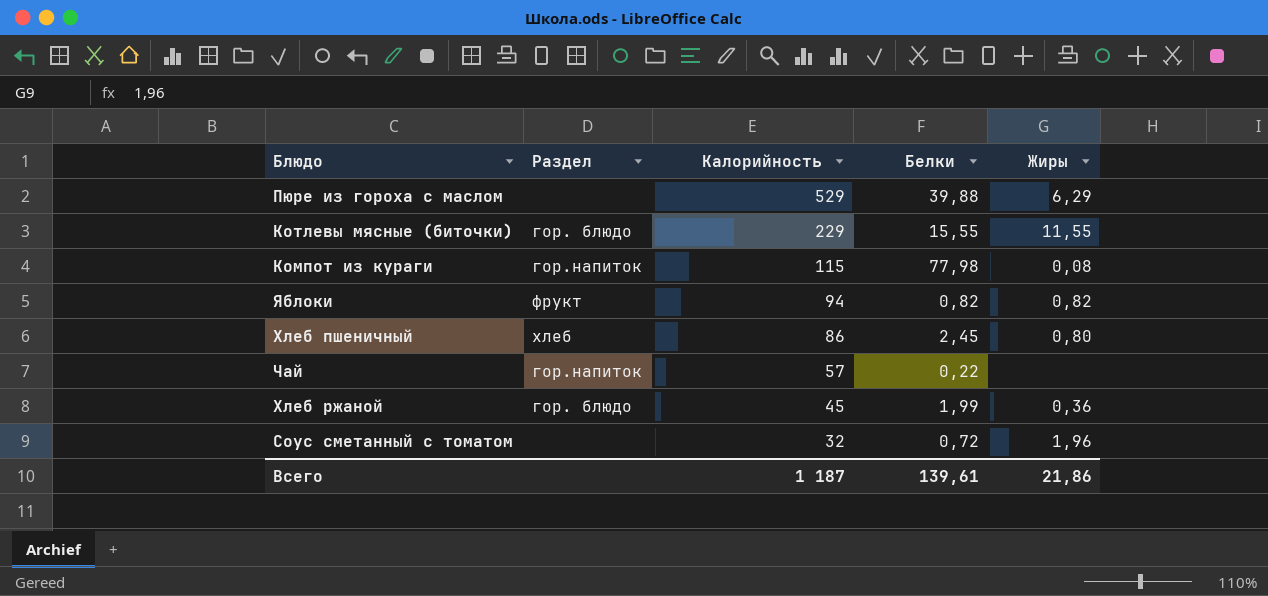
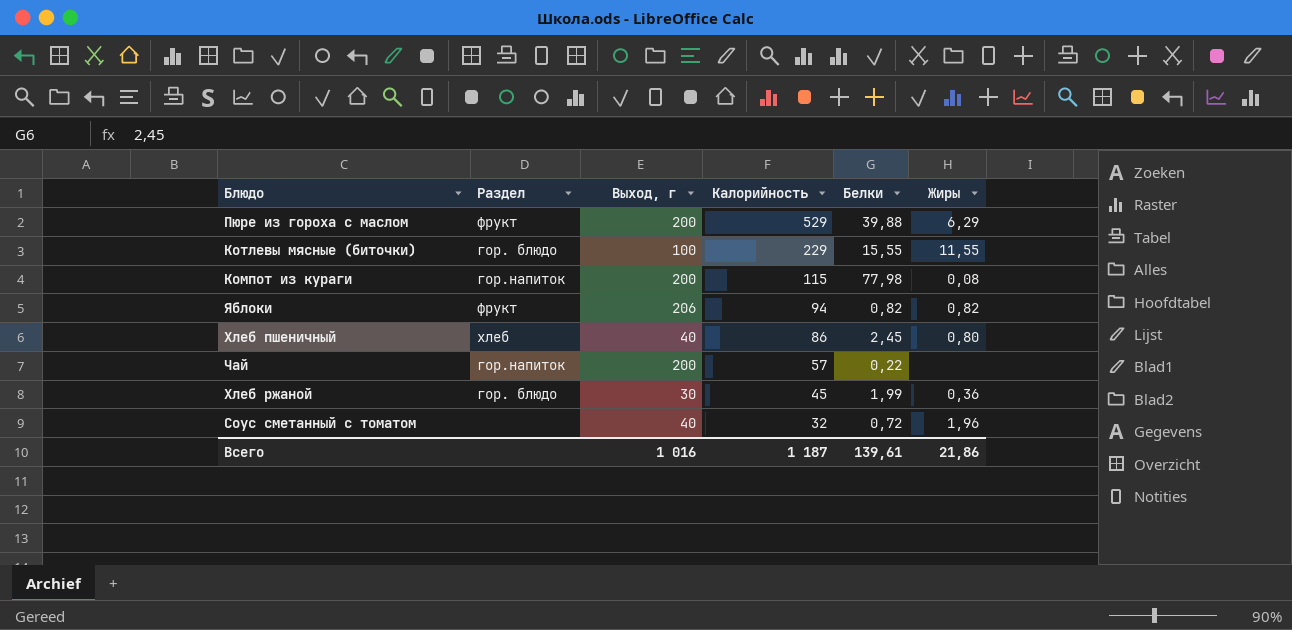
column Выход, г | position: none -> 3
Пюре из гороха с маслом | Раздел: none -> фрукт

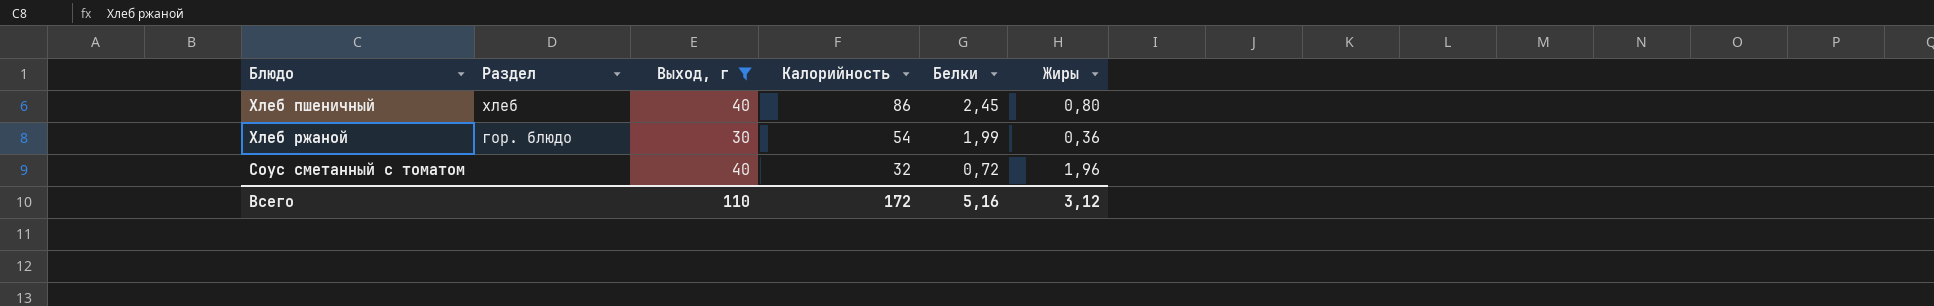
filter: none -> Выход, г <= 40
Хлеб ржаной | Калорийность: 45 -> 54
Всего | Выход, г: 1 016 -> 110
Всего | Калорийность: 1 187 -> 172
Всего | Белки: 139,61 -> 5,16
Всего | Жиры: 21,86 -> 3,12

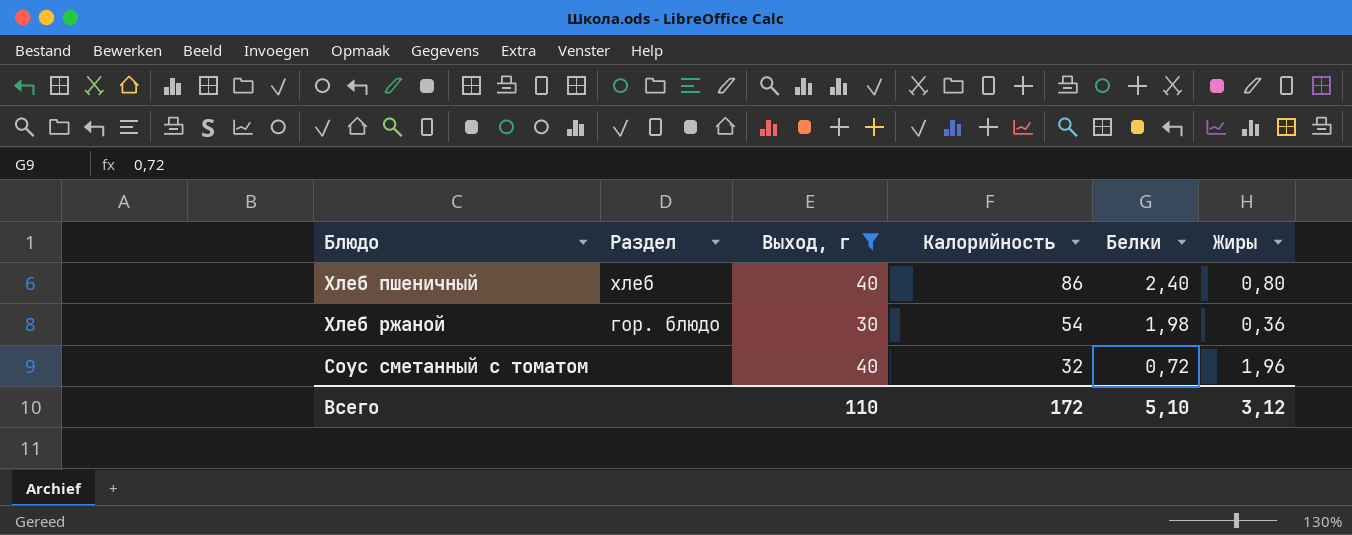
Хлеб пшеничный | Белки: 2,45 -> 2,40
Хлеб ржаной | Белки: 1,99 -> 1,98
Всего | Белки: 5,16 -> 5,10

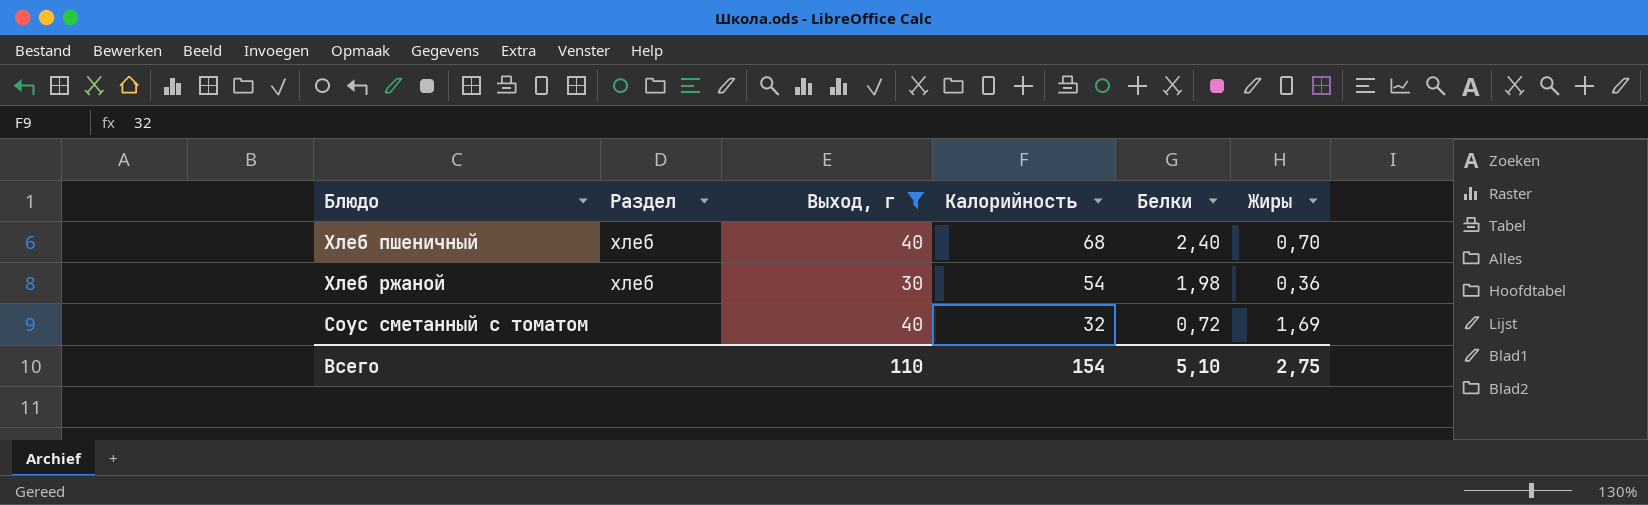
Хлеб пшеничный | Калорийность: 86 -> 68
Хлеб пшеничный | Жиры: 0,80 -> 0,70
Хлеб ржаной | Раздел: гор. блюдо -> хлеб
Соус сметанный с томатом | Жиры: 1,96 -> 1,69
Всего | Калорийность: 172 -> 154
Всего | Жиры: 3,12 -> 2,75

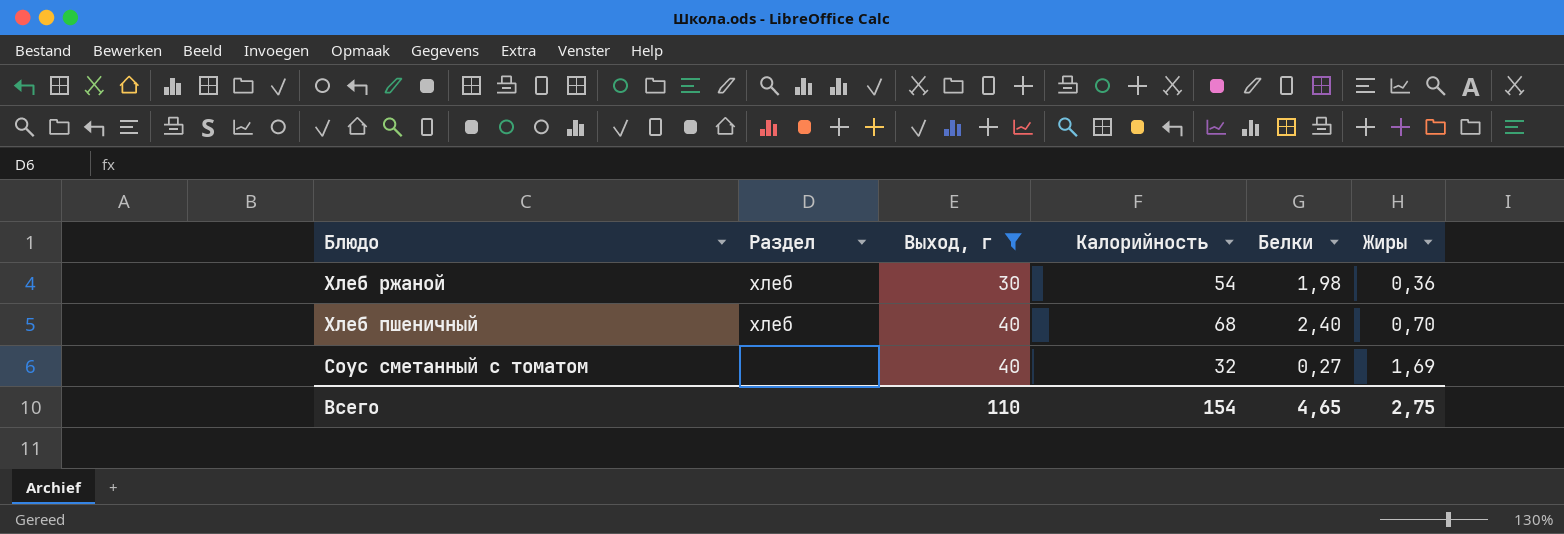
row order: Калорийность descending -> Блюдо descending
Соус сметанный с томатом | Белки: 0,72 -> 0,27
Всего | Белки: 5,10 -> 4,65

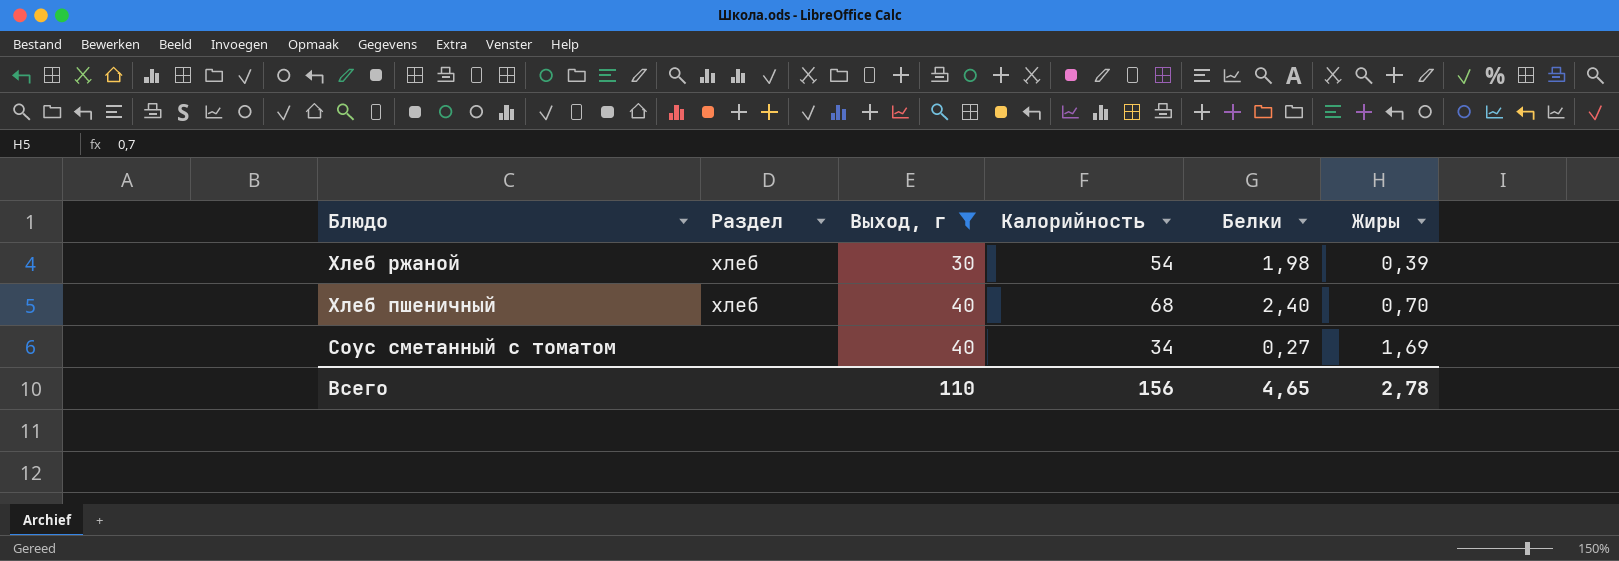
Хлеб ржаной | Жиры: 0,36 -> 0,39
Соус сметанный с томатом | Калорийность: 32 -> 34
Всего | Калорийность: 154 -> 156
Всего | Жиры: 2,75 -> 2,78

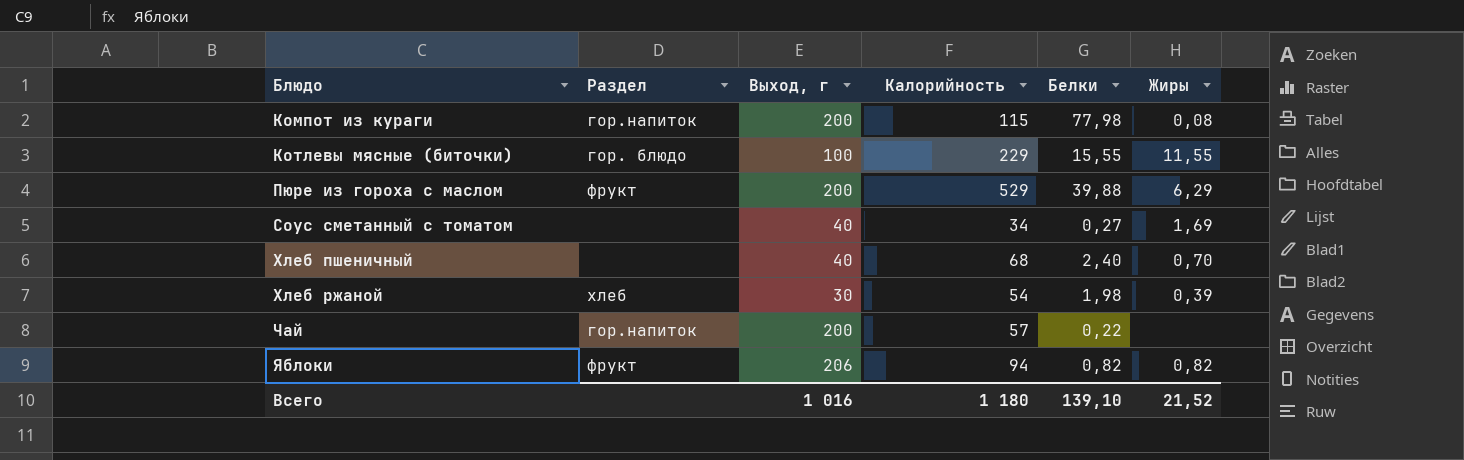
filter: Выход, г <= 40 -> none
row order: Блюдо descending -> Блюдо ascending
Хлеб пшеничный | Раздел: хлеб -> none
Всего | Выход, г: 110 -> 1 016
Всего | Калорийность: 156 -> 1 180
Всего | Белки: 4,65 -> 139,10
Всего | Жиры: 2,78 -> 21,52

